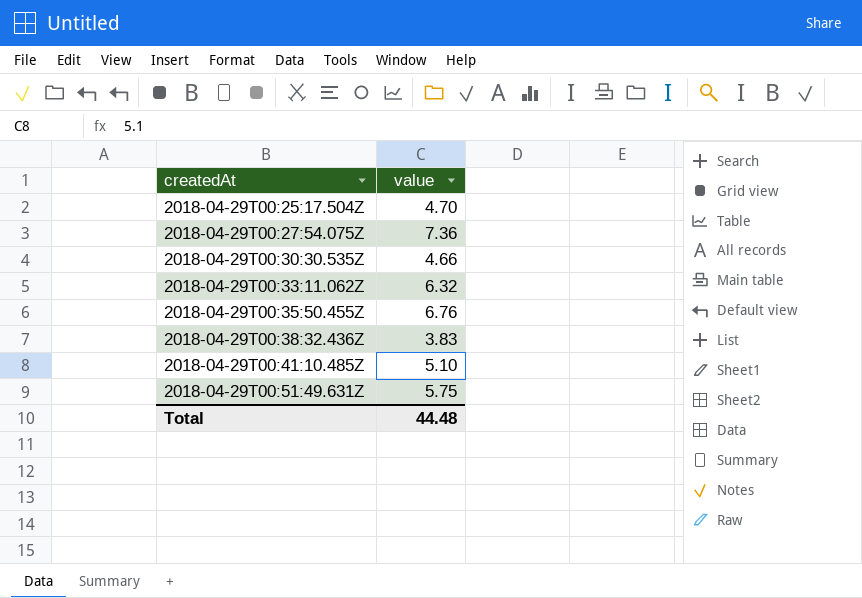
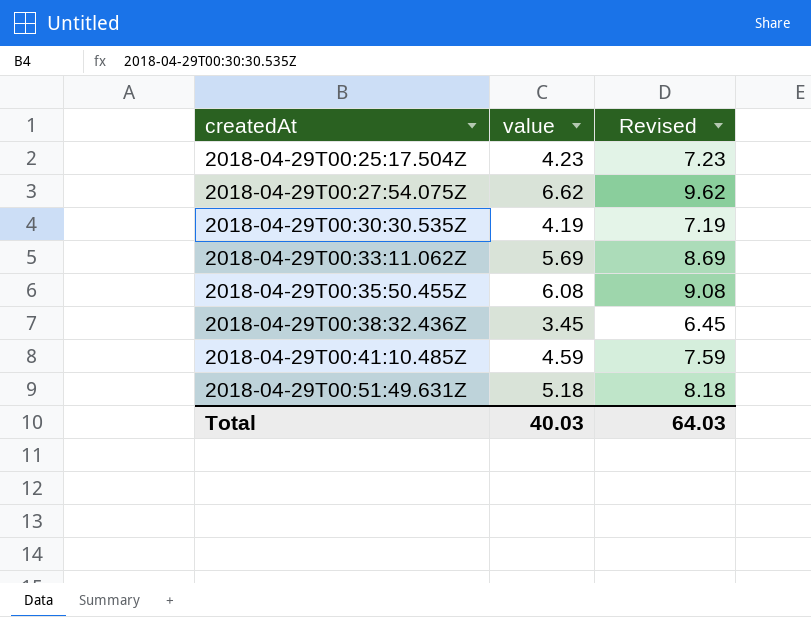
column Revised | formula: none -> [value] + 3
2018-04-29T00:25:17.504Z | value: 4.70 -> 4.23
2018-04-29T00:27:54.075Z | value: 7.36 -> 6.62
2018-04-29T00:30:30.535Z | value: 4.66 -> 4.19
2018-04-29T00:33:11.062Z | value: 6.32 -> 5.69
2018-04-29T00:35:50.455Z | value: 6.76 -> 6.08
2018-04-29T00:38:32.436Z | value: 3.83 -> 3.45
2018-04-29T00:41:10.485Z | value: 5.10 -> 4.59
2018-04-29T00:51:49.631Z | value: 5.75 -> 5.18
Total | value: 44.48 -> 40.03

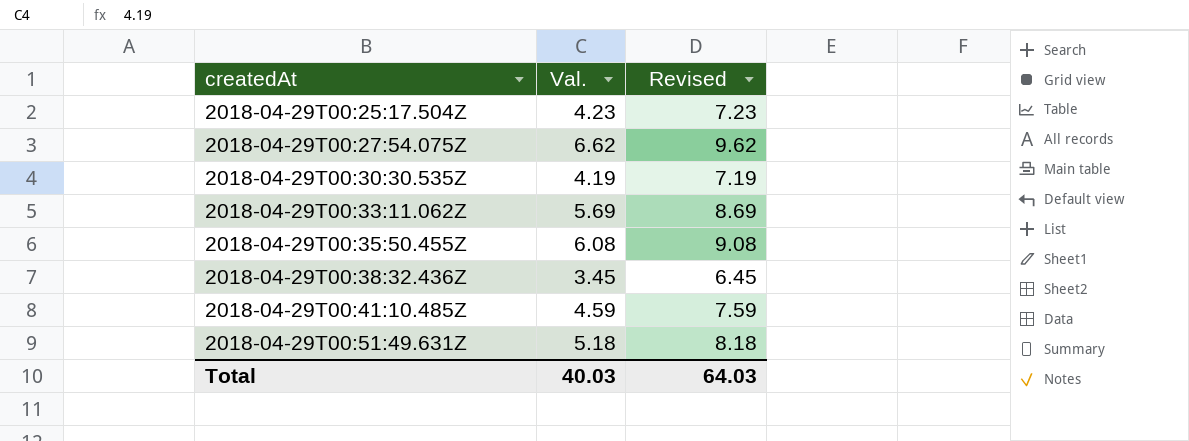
column name: value -> Val.

